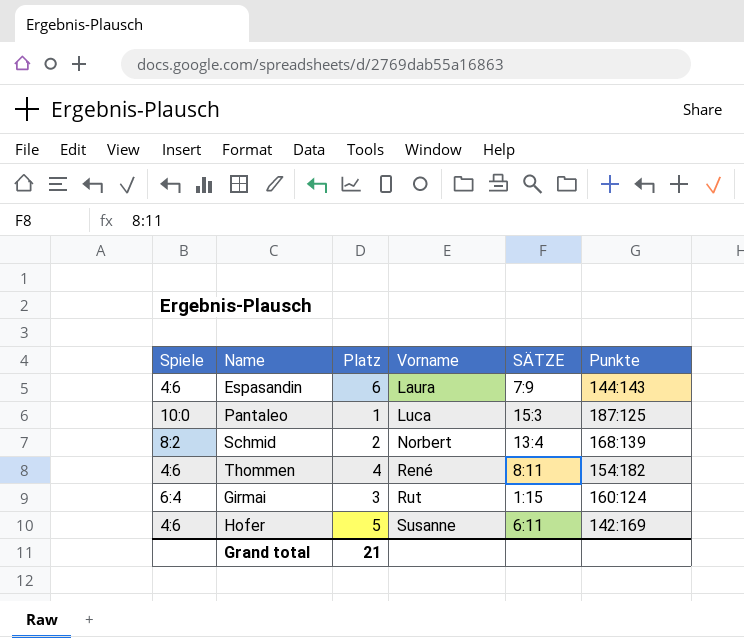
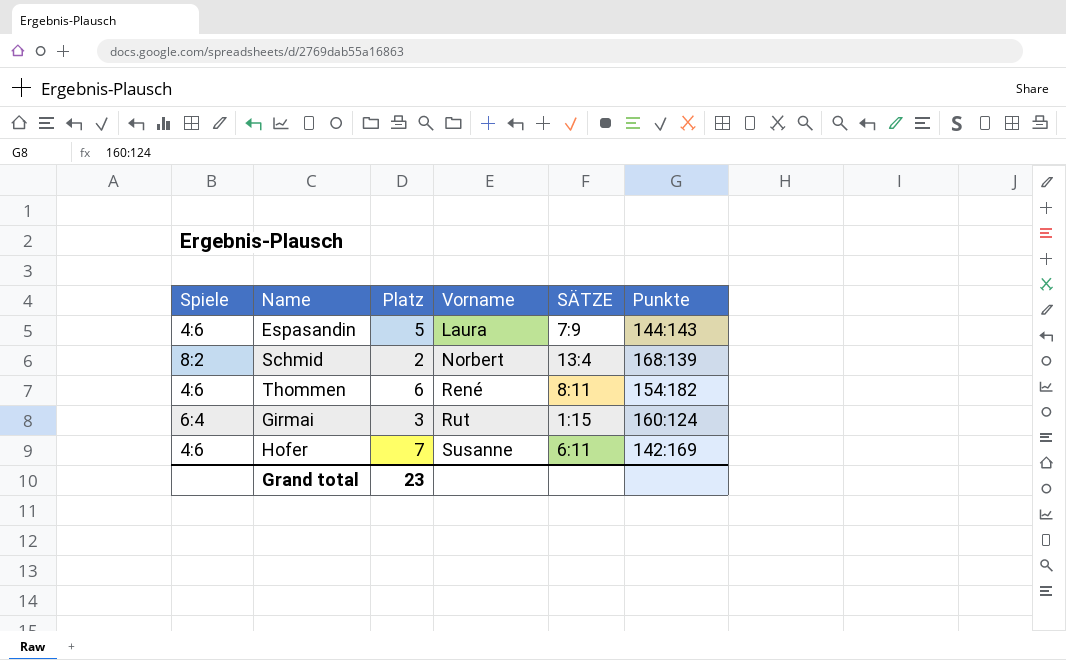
row Pantaleo: 10:0 | 1 | Luca | 15:3 | 187:125 -> none
Espasandin | Platz: 6 -> 5
Thommen | Platz: 4 -> 6
Hofer | Platz: 5 -> 7
Grand total | Platz: 21 -> 23

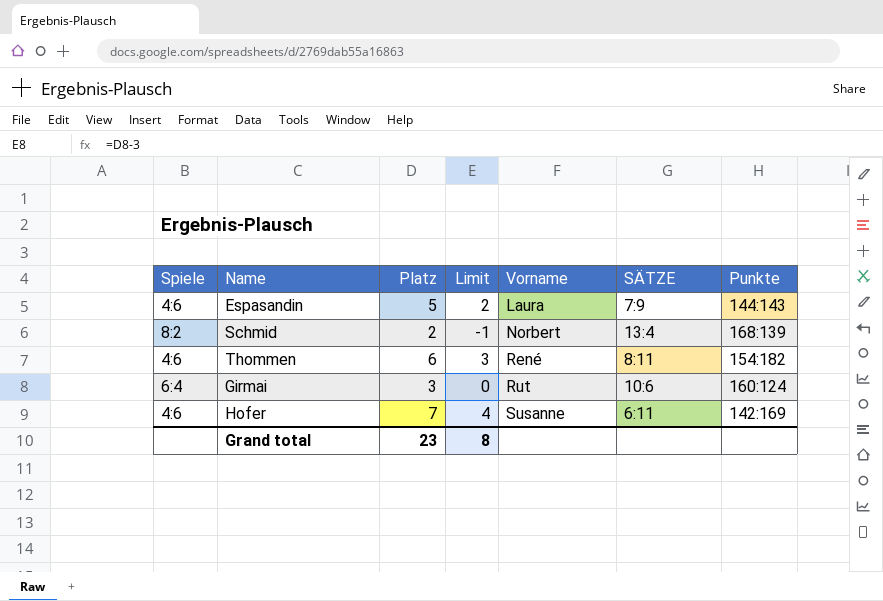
column Limit | formula: none -> [Platz] - 3
Girmai | SÄTZE: 1:15 -> 10:6

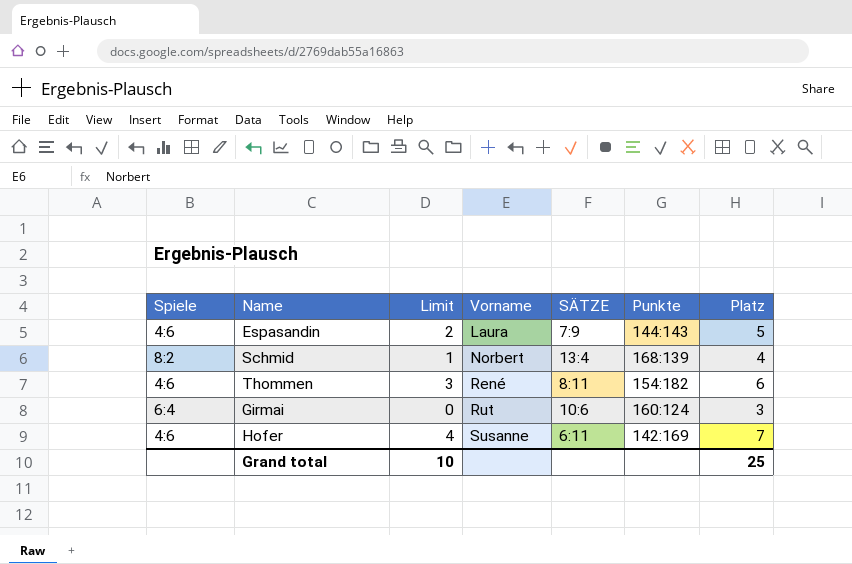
column Platz | position: 3 -> 7
Schmid | Limit: -1 -> 1
Schmid | Platz: 2 -> 4
Grand total | Limit: 8 -> 10
Grand total | Platz: 23 -> 25

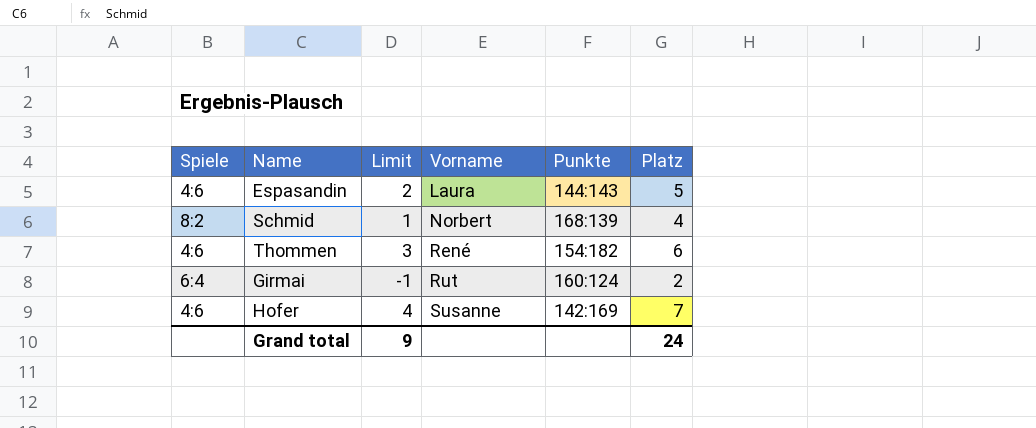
column SÄTZE | position: 5 -> none
Girmai | Limit: 0 -> -1
Girmai | Platz: 3 -> 2
Grand total | Limit: 10 -> 9
Grand total | Platz: 25 -> 24

